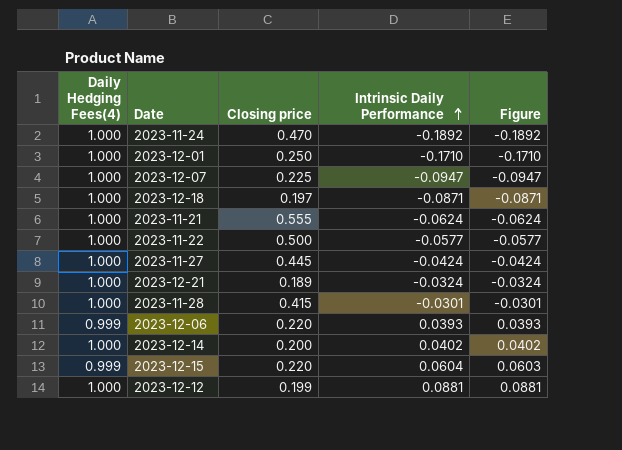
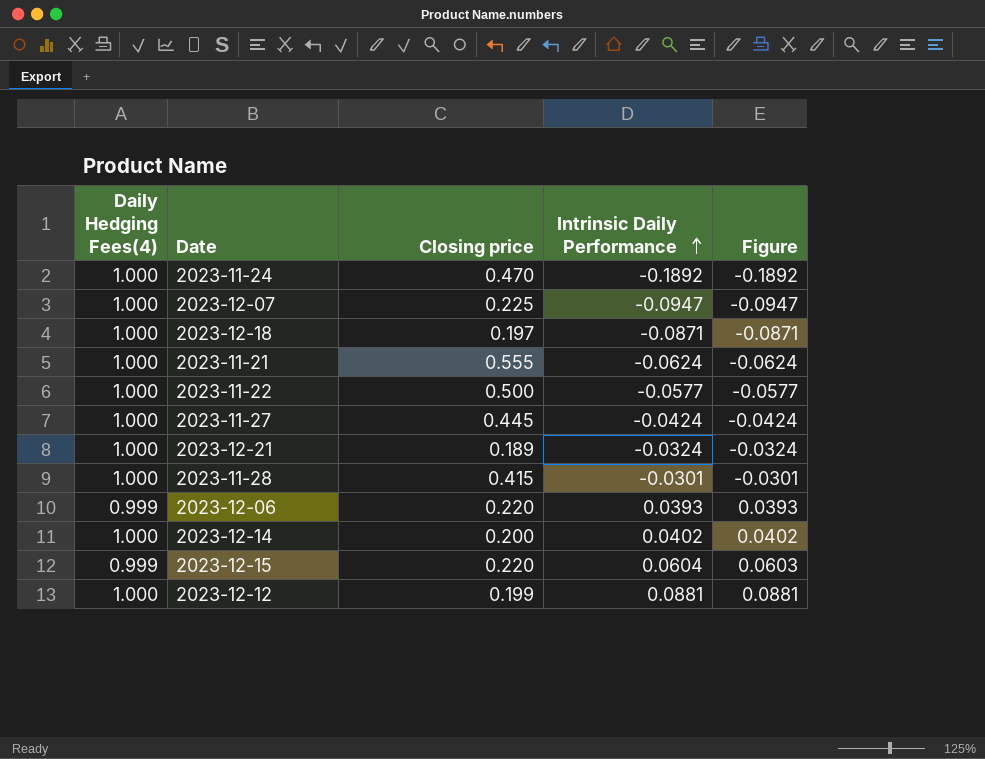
row 2023-12-01: 1.000 | 0.250 | -0.1710 | -0.1710 -> none

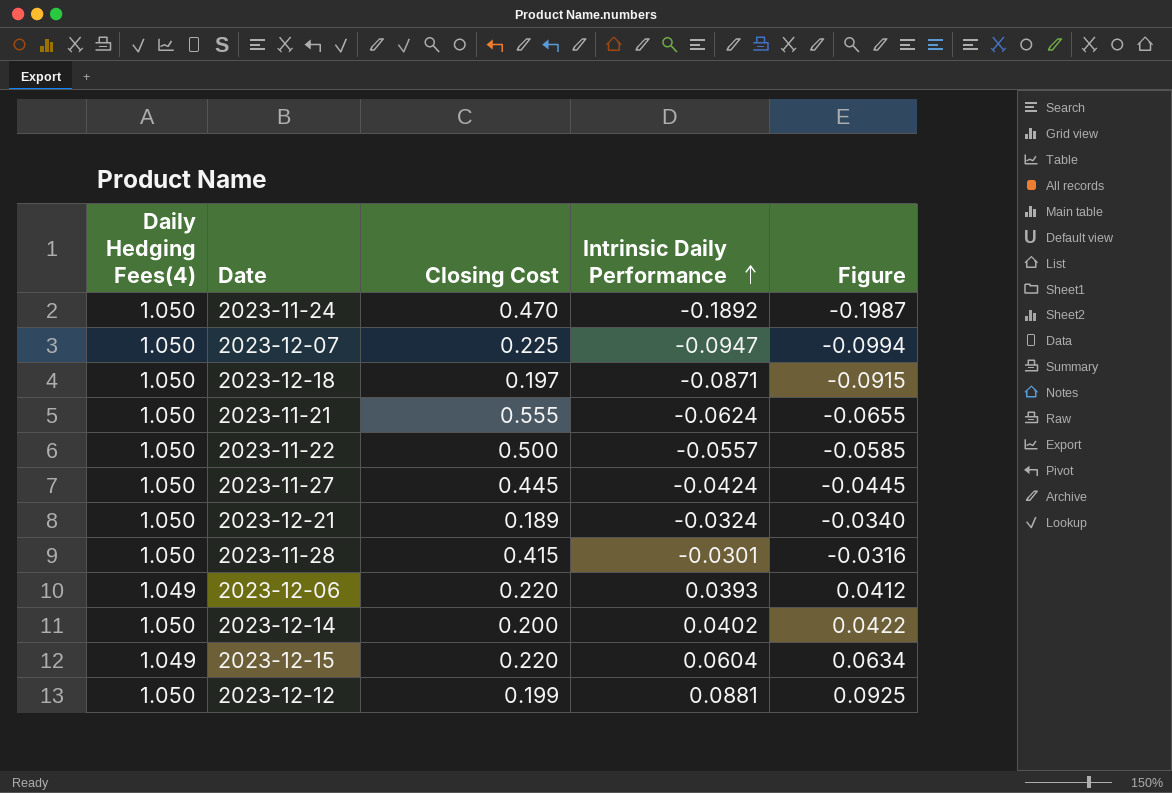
column name: Closing price -> Closing Cost
2023-11-24 | Daily Hedging Fees(4): 1.000 -> 1.050
2023-11-24 | Figure: -0.1892 -> -0.1987
2023-12-07 | Daily Hedging Fees(4): 1.000 -> 1.050
2023-12-07 | Figure: -0.0947 -> -0.0994
2023-12-18 | Daily Hedging Fees(4): 1.000 -> 1.050
2023-12-18 | Figure: -0.0871 -> -0.0915
2023-11-21 | Daily Hedging Fees(4): 1.000 -> 1.050
2023-11-21 | Figure: -0.0624 -> -0.0655
2023-11-22 | Daily Hedging Fees(4): 1.000 -> 1.050
2023-11-22 | Intrinsic Daily Performance: -0.0577 -> -0.0557
2023-11-22 | Figure: -0.0577 -> -0.0585
2023-11-27 | Daily Hedging Fees(4): 1.000 -> 1.050
2023-11-27 | Figure: -0.0424 -> -0.0445
2023-12-21 | Daily Hedging Fees(4): 1.000 -> 1.050
2023-12-21 | Figure: -0.0324 -> -0.0340
2023-11-28 | Daily Hedging Fees(4): 1.000 -> 1.050
2023-11-28 | Figure: -0.0301 -> -0.0316
2023-12-06 | Daily Hedging Fees(4): 0.999 -> 1.049
2023-12-06 | Figure: 0.0393 -> 0.0412
2023-12-14 | Daily Hedging Fees(4): 1.000 -> 1.050
2023-12-14 | Figure: 0.0402 -> 0.0422
2023-12-15 | Daily Hedging Fees(4): 0.999 -> 1.049
2023-12-15 | Figure: 0.0603 -> 0.0634
2023-12-12 | Daily Hedging Fees(4): 1.000 -> 1.050
2023-12-12 | Figure: 0.0881 -> 0.0925

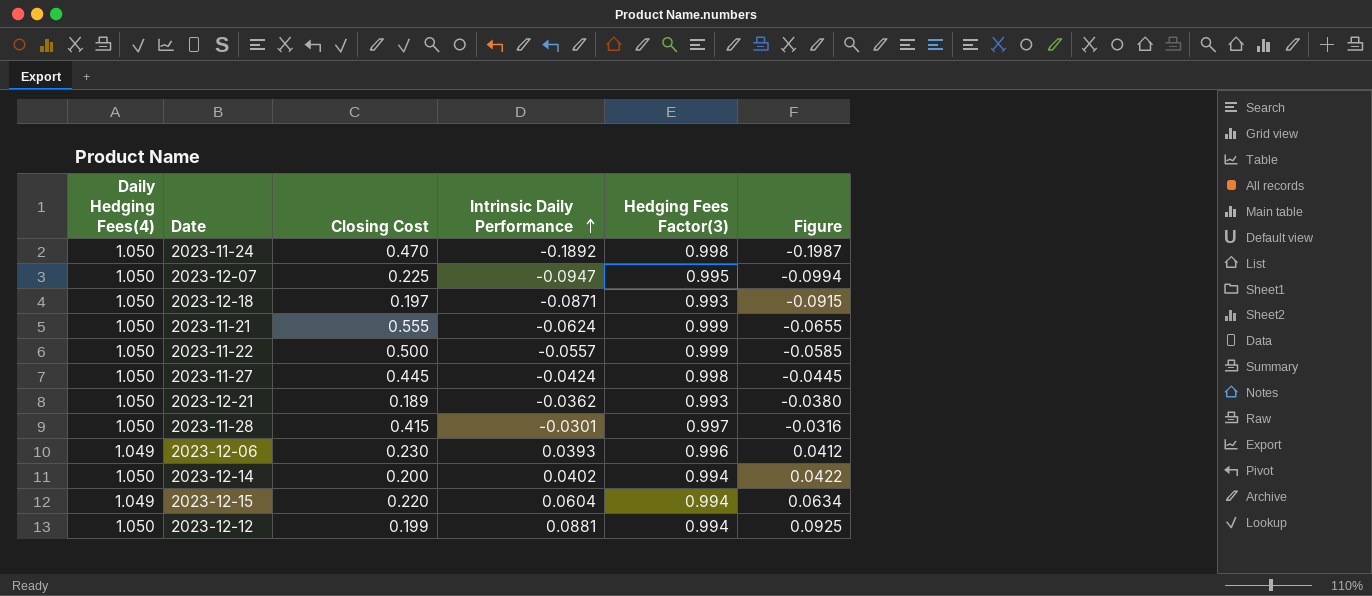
column Hedging Fees Factor(3) | position: none -> 5
2023-12-21 | Intrinsic Daily Performance: -0.0324 -> -0.0362
2023-12-21 | Figure: -0.0340 -> -0.0380
2023-12-06 | Closing Cost: 0.220 -> 0.230

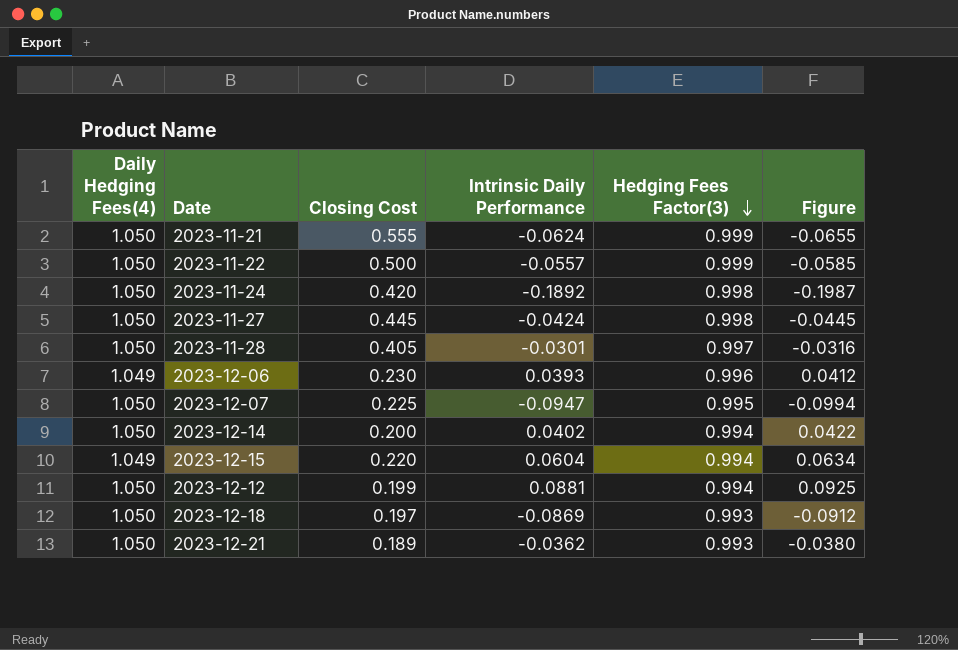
row order: Intrinsic Daily Performance ascending -> Hedging Fees Factor(3) descending
2023-11-24 | Closing Cost: 0.470 -> 0.420
2023-11-28 | Closing Cost: 0.415 -> 0.405
2023-12-18 | Intrinsic Daily Performance: -0.0871 -> -0.0869
2023-12-18 | Figure: -0.0915 -> -0.0912

